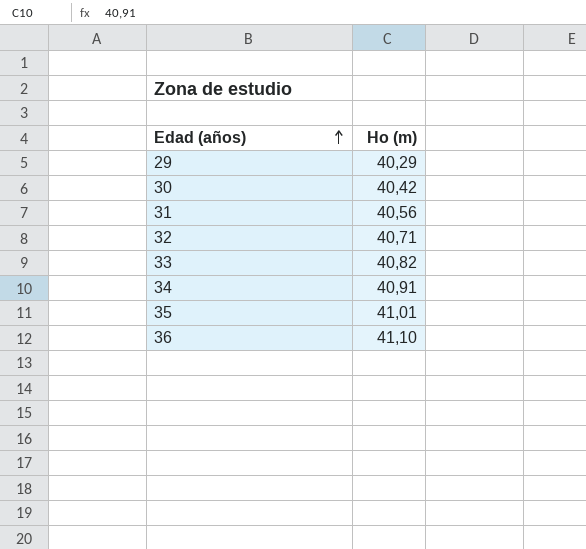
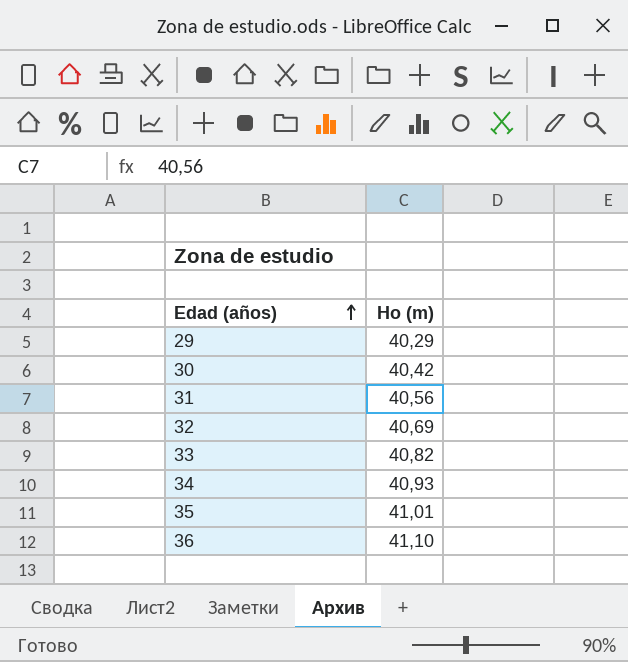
32 | Ho (m): 40,71 -> 40,69
34 | Ho (m): 40,91 -> 40,93

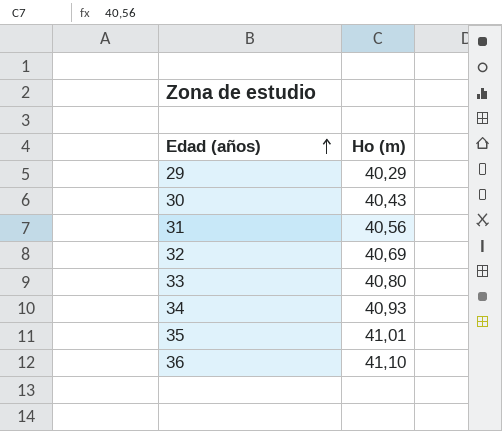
30 | Ho (m): 40,42 -> 40,43
33 | Ho (m): 40,82 -> 40,80

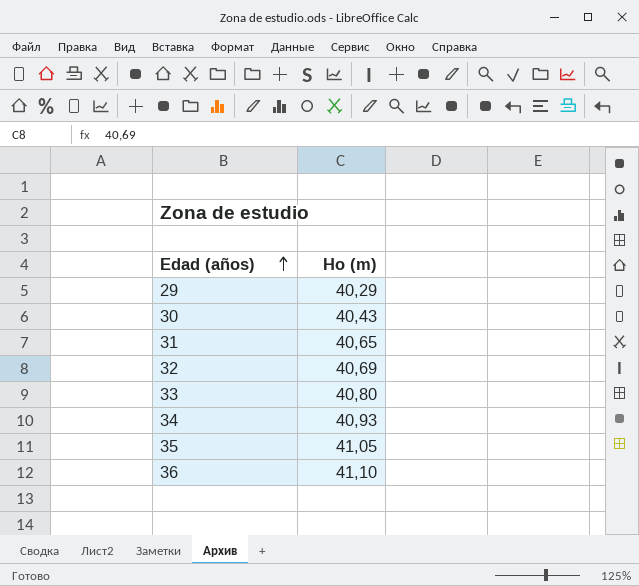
31 | Ho (m): 40,56 -> 40,65
35 | Ho (m): 41,01 -> 41,05

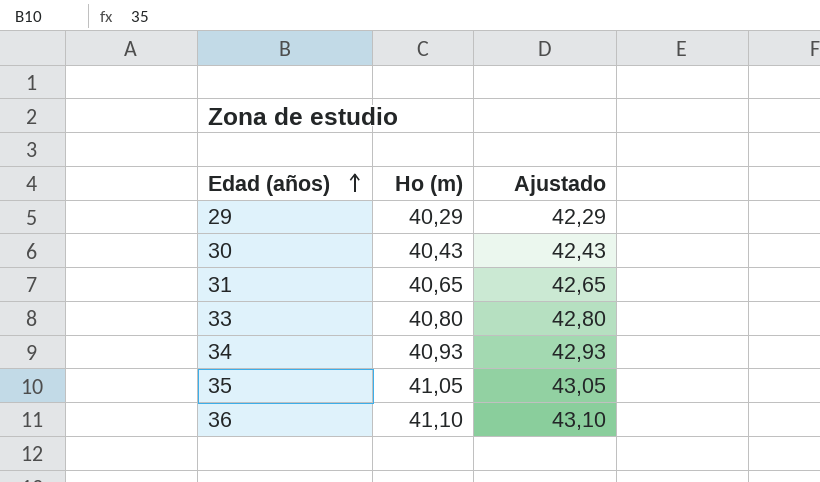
column Ajustado | formula: none -> [Ho (m)] + 2
row 32: 40,69 -> none

